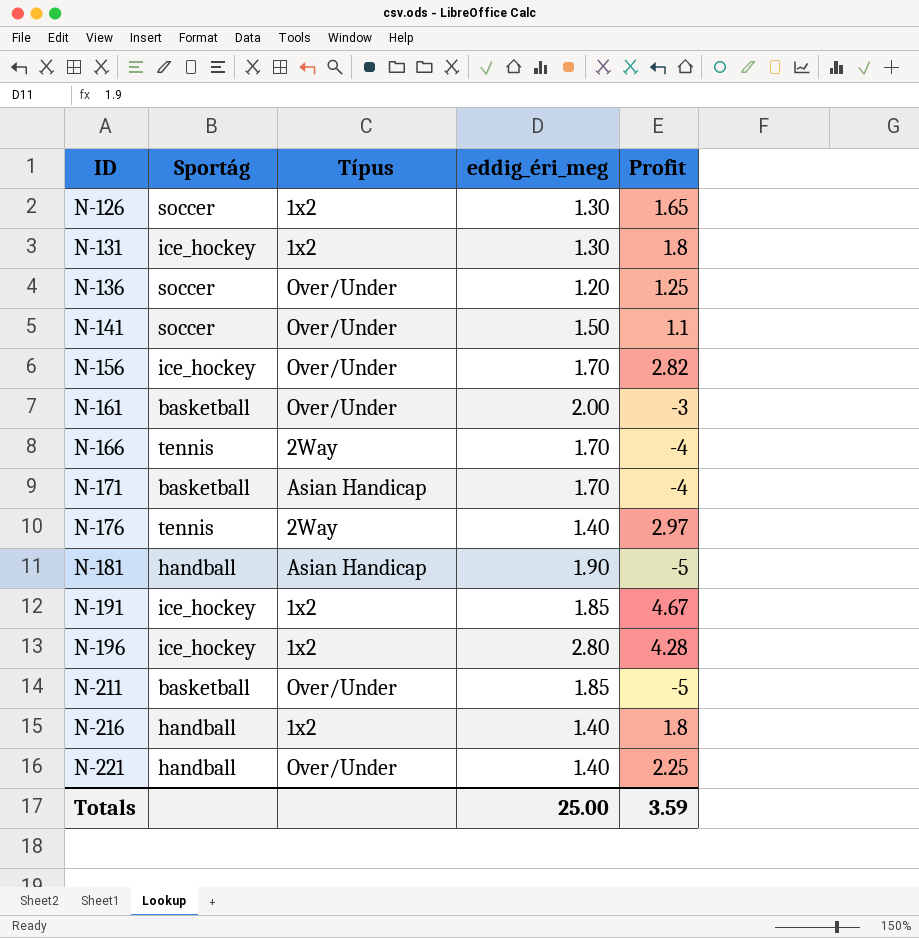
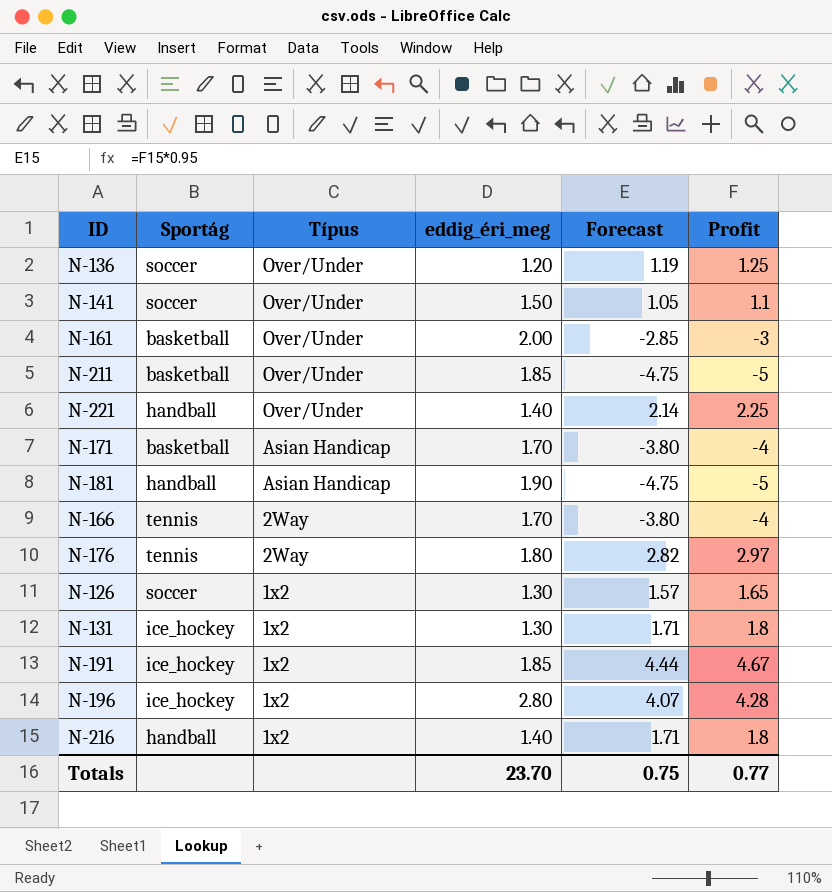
row order: ID ascending -> Típus descending
column Forecast | formula: none -> [Profit] * 0.95
row N-156: ice_hockey | Over/Under | 1.70 | 2.82 -> none
N-176 | eddig_éri_meg: 1.40 -> 1.80
Totals | eddig_éri_meg: 25.00 -> 23.70
Totals | Profit: 3.59 -> 0.77

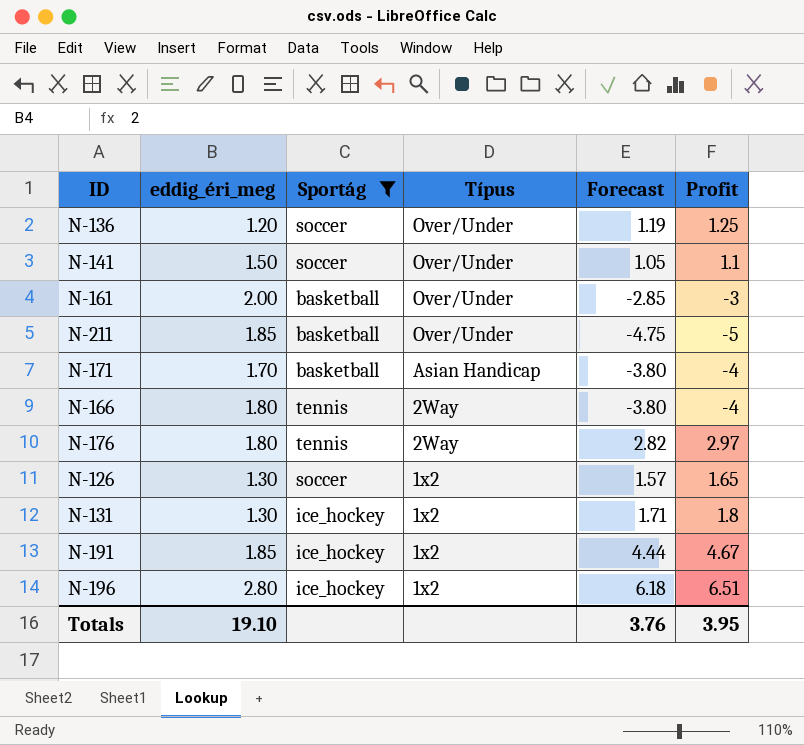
filter: none -> Sportág != handball
column eddig_éri_meg | position: 4 -> 2
N-166 | eddig_éri_meg: 1.70 -> 1.80
N-196 | Forecast: 4.07 -> 6.18
N-196 | Profit: 4.28 -> 6.51
Totals | eddig_éri_meg: 23.70 -> 19.10
Totals | Forecast: 0.75 -> 3.76
Totals | Profit: 0.77 -> 3.95

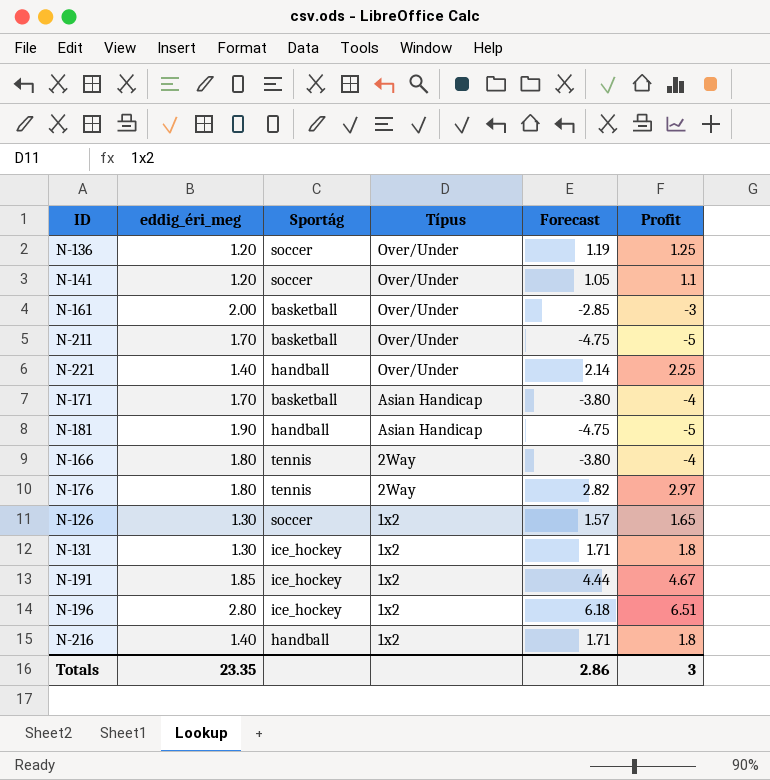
filter: Sportág != handball -> none
N-141 | eddig_éri_meg: 1.50 -> 1.20
N-211 | eddig_éri_meg: 1.85 -> 1.70
Totals | eddig_éri_meg: 19.10 -> 23.35
Totals | Forecast: 3.76 -> 2.86
Totals | Profit: 3.95 -> 3

